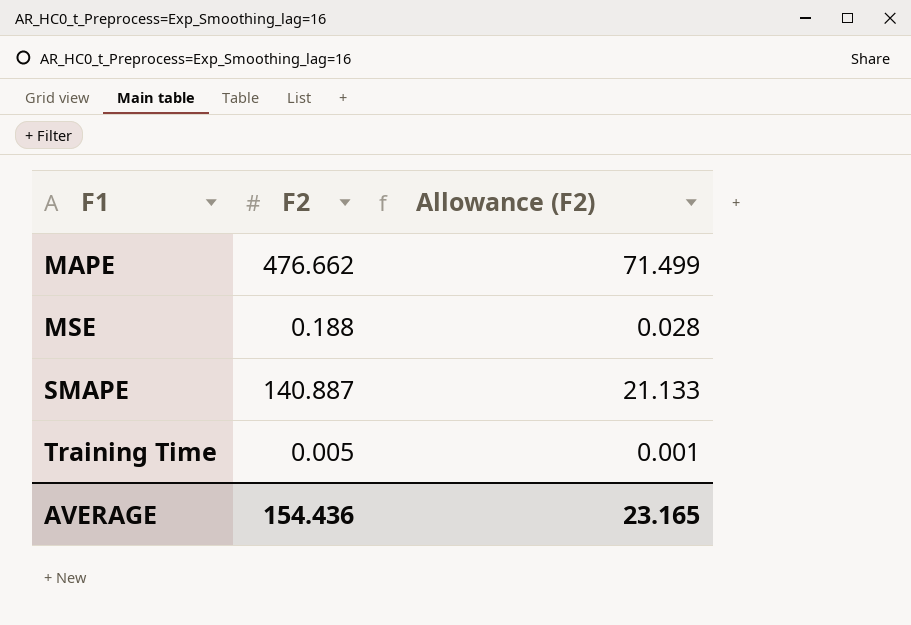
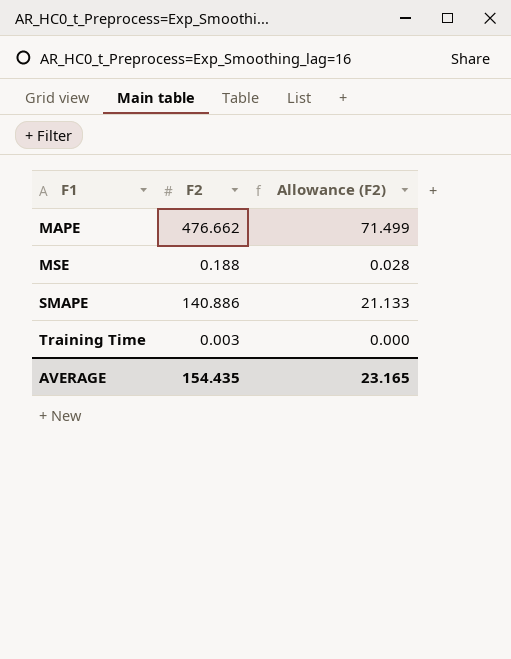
SMAPE | F2: 140.887 -> 140.886
Training Time | F2: 0.005 -> 0.003
Training Time | Allowance (F2): 0.001 -> 0.000
AVERAGE | F2: 154.436 -> 154.435

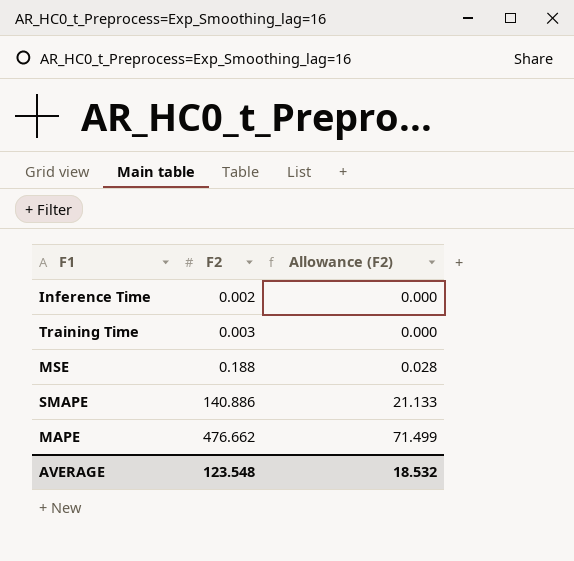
row order: F1 ascending -> F2 ascending
row Inference Time: none -> 0.002 | 0.000
AVERAGE | F2: 154.435 -> 123.548
AVERAGE | Allowance (F2): 23.165 -> 18.532

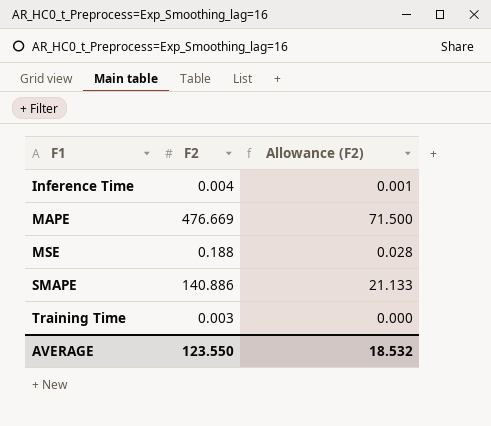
row order: F2 ascending -> F1 ascending
Inference Time | F2: 0.002 -> 0.004
Inference Time | Allowance (F2): 0.000 -> 0.001
MAPE | F2: 476.662 -> 476.669
MAPE | Allowance (F2): 71.499 -> 71.500
AVERAGE | F2: 123.548 -> 123.550

